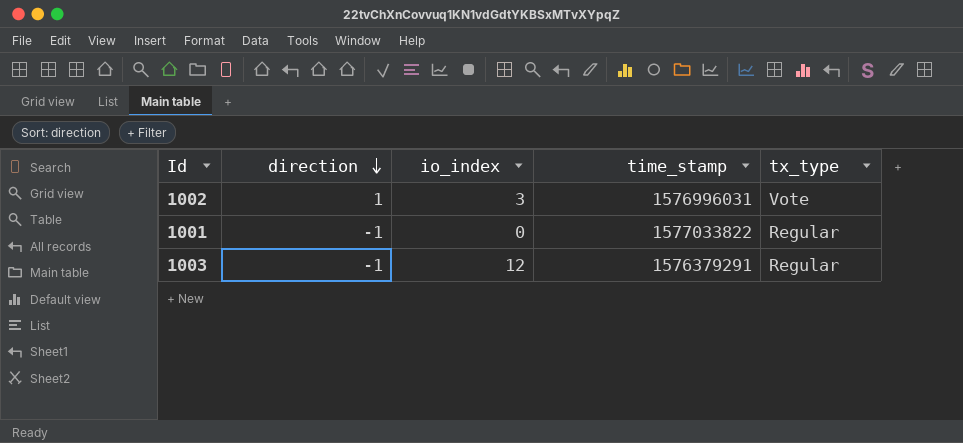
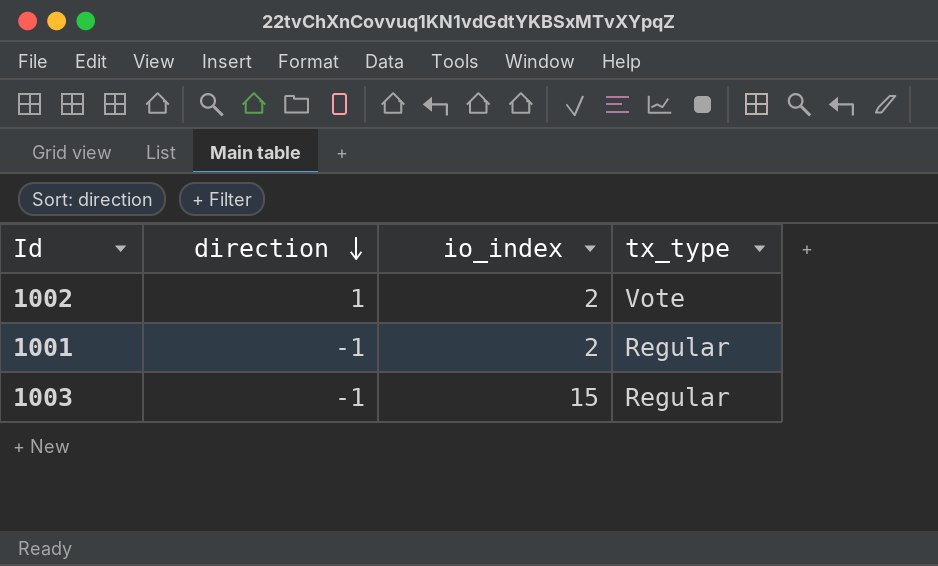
column time_stamp | position: 4 -> none
1002 | io_index: 3 -> 2
1001 | io_index: 0 -> 2
1003 | io_index: 12 -> 15

